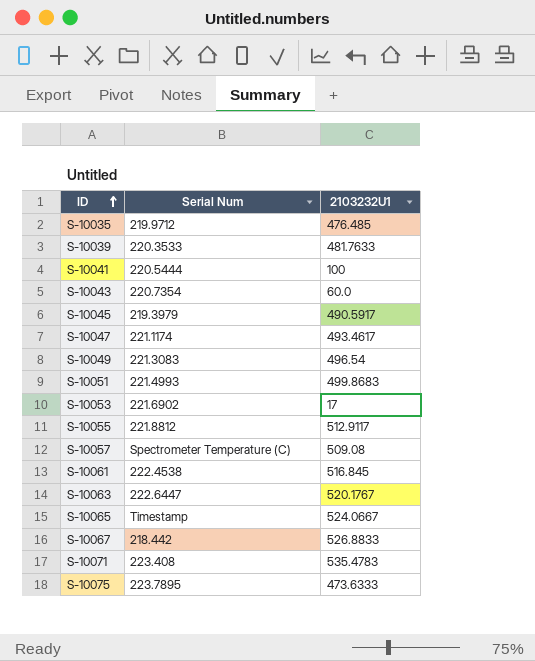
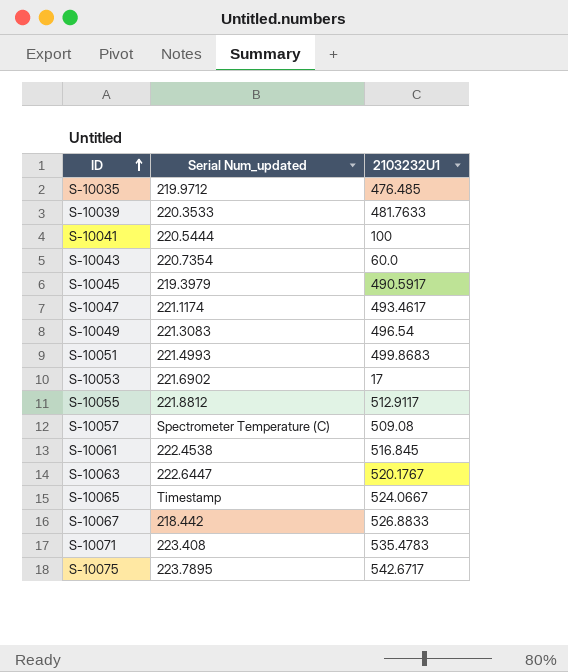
column name: Serial Num -> Serial Num_updated
S-10075 | 2103232U1: 473.6333 -> 542.6717

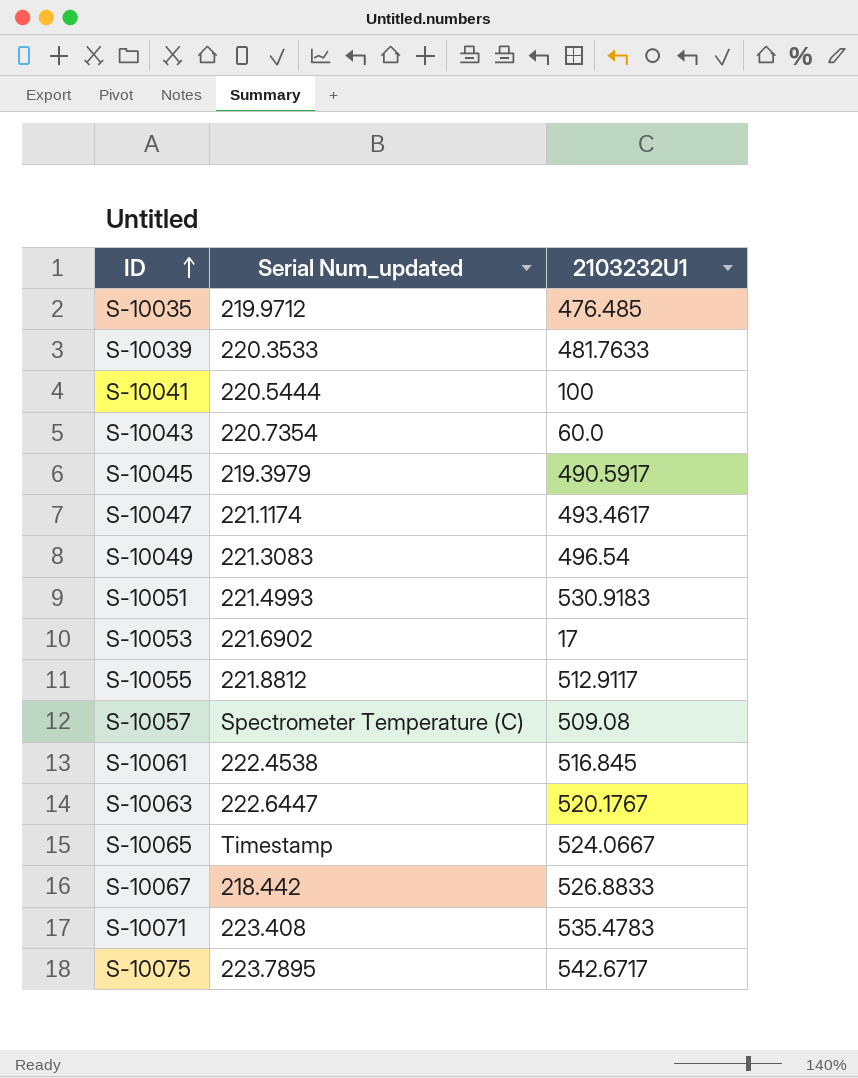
S-10051 | 2103232U1: 499.8683 -> 530.9183

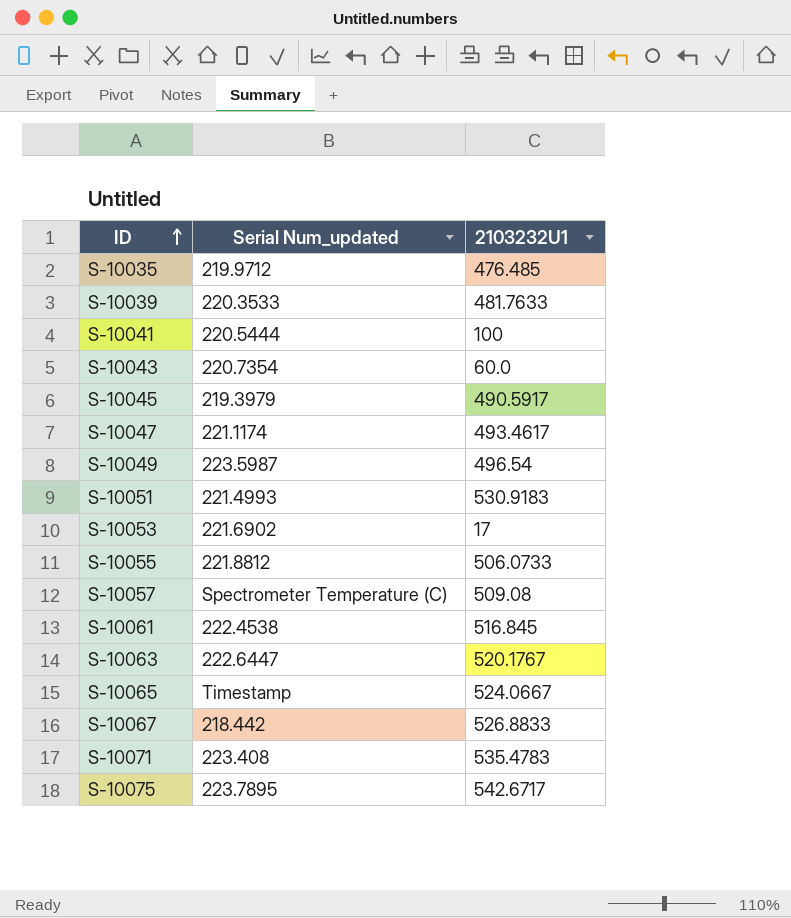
S-10049 | Serial Num_updated: 221.3083 -> 223.5987
S-10055 | 2103232U1: 512.9117 -> 506.0733

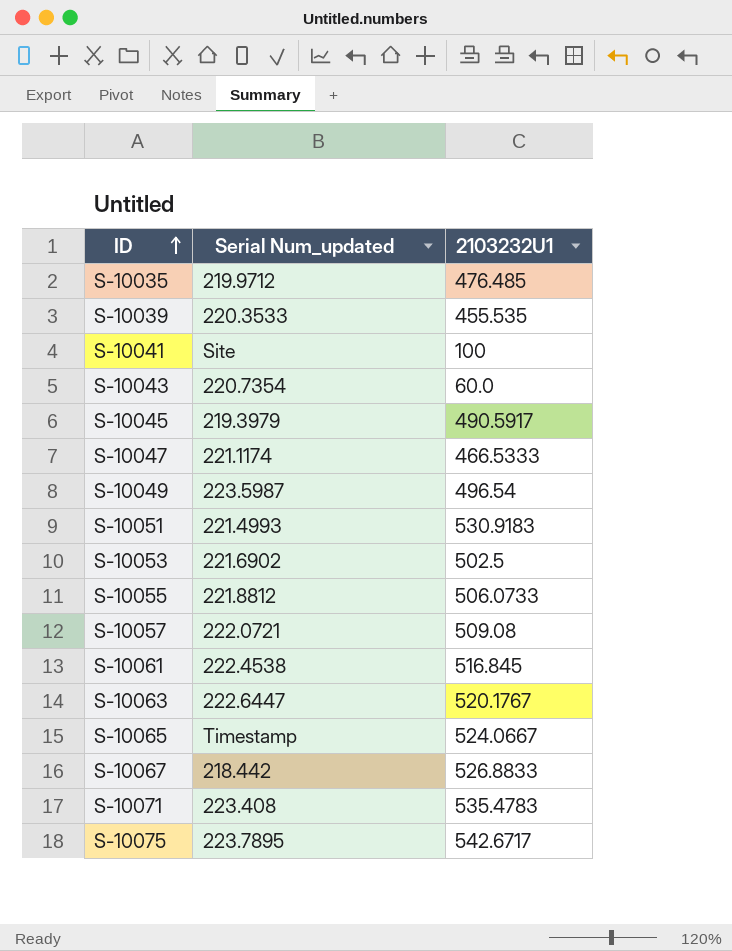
S-10039 | 2103232U1: 481.7633 -> 455.535
S-10041 | Serial Num_updated: 220.5444 -> Site
S-10047 | 2103232U1: 493.4617 -> 466.5333
S-10053 | 2103232U1: 17 -> 502.5
S-10057 | Serial Num_updated: Spectrometer Temperature (C) -> 222.0721

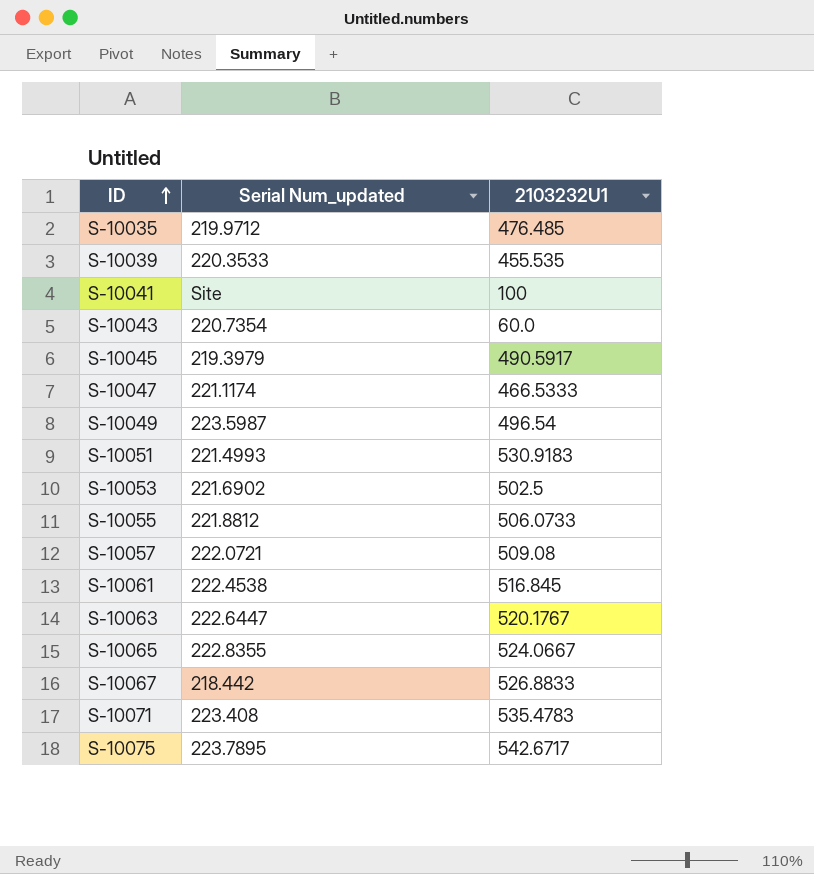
S-10065 | Serial Num_updated: Timestamp -> 222.8355

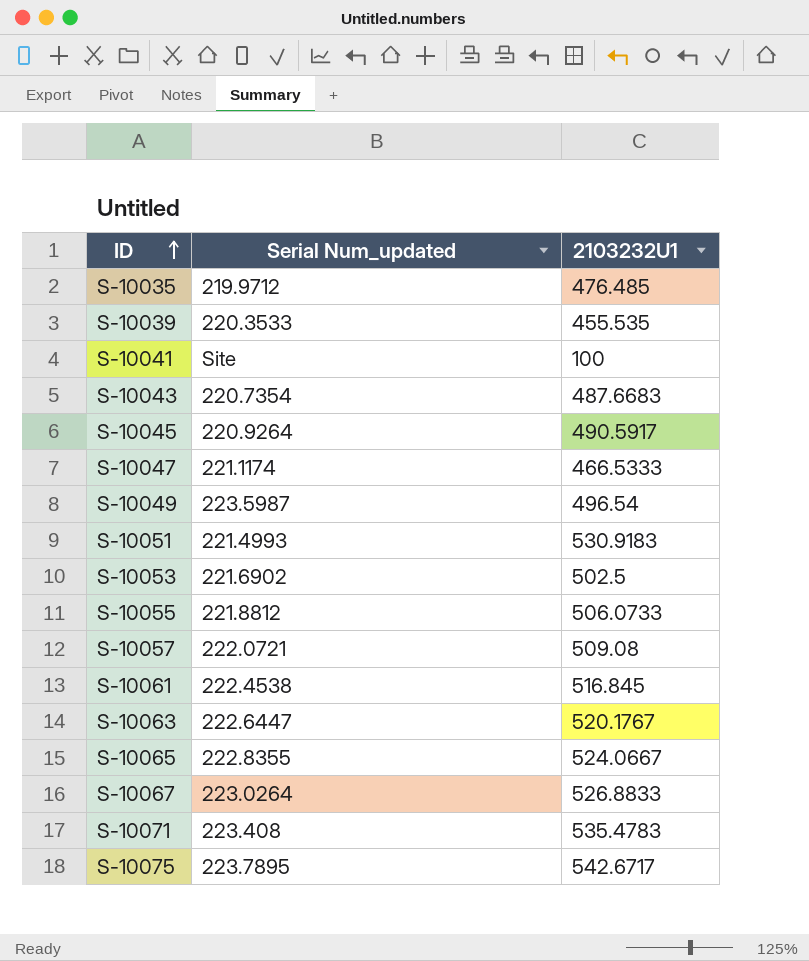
S-10043 | 2103232U1: 60.0 -> 487.6683
S-10045 | Serial Num_updated: 219.3979 -> 220.9264
S-10067 | Serial Num_updated: 218.442 -> 223.0264

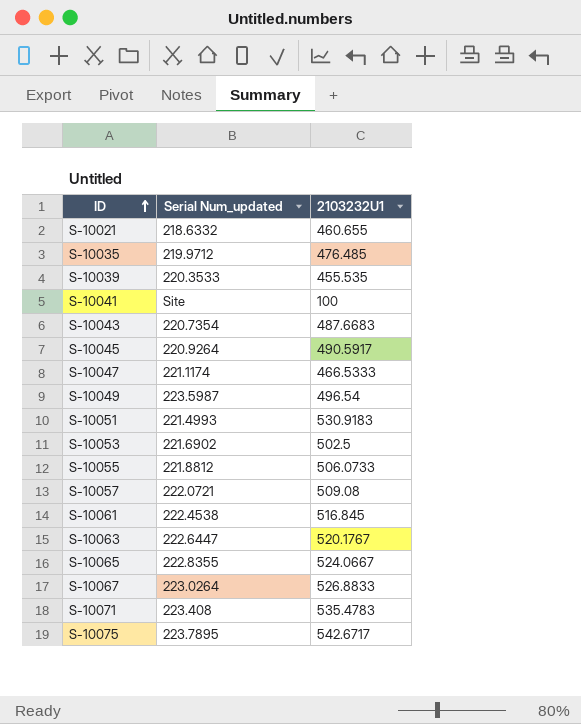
row S-10021: none -> 218.6332 | 460.655

